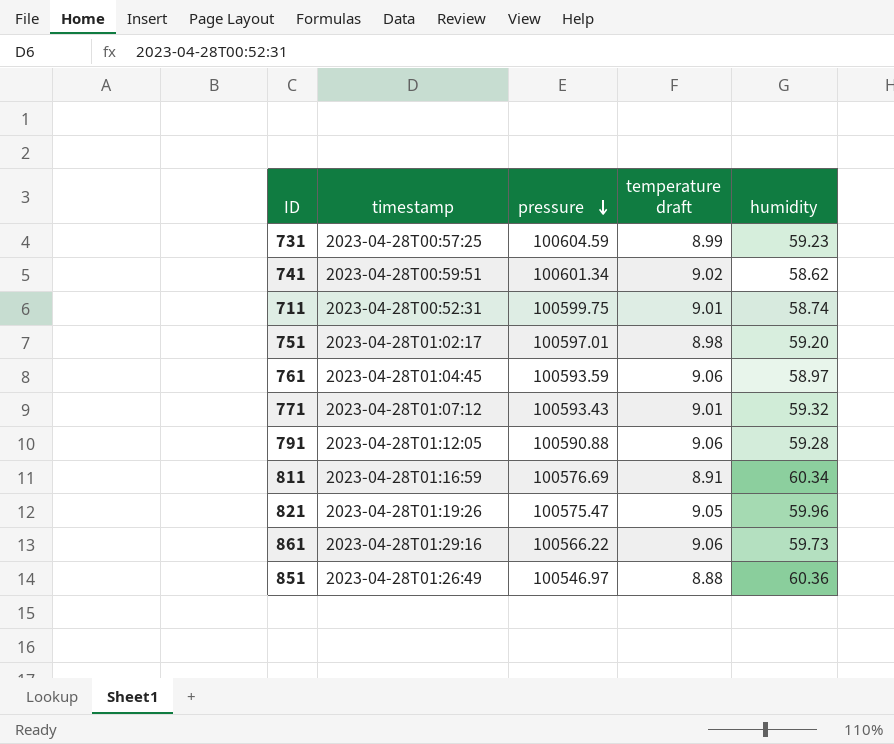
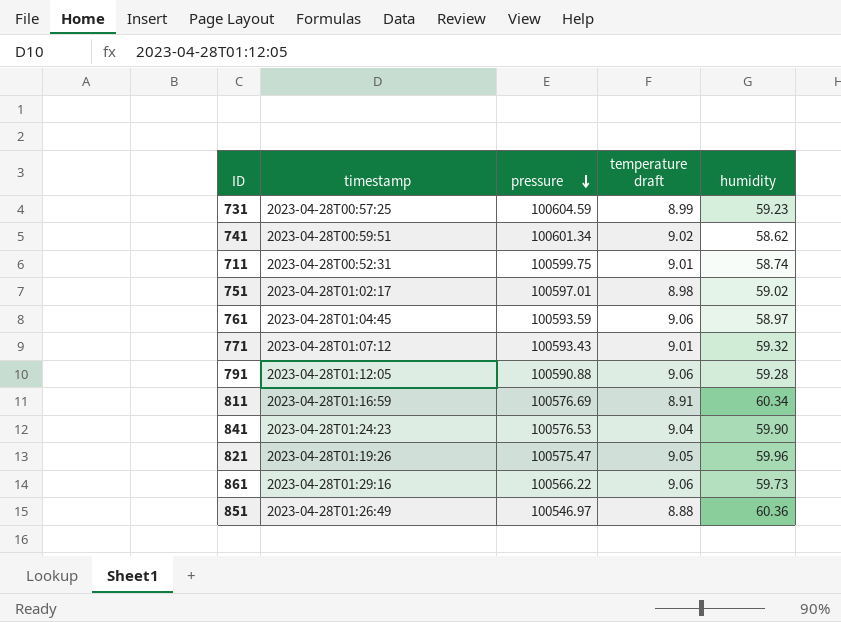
751 | humidity: 59.20 -> 59.02
row 841: none -> 2023-04-28T01:24:23 | 100576.53 | 9.04 | 59.90

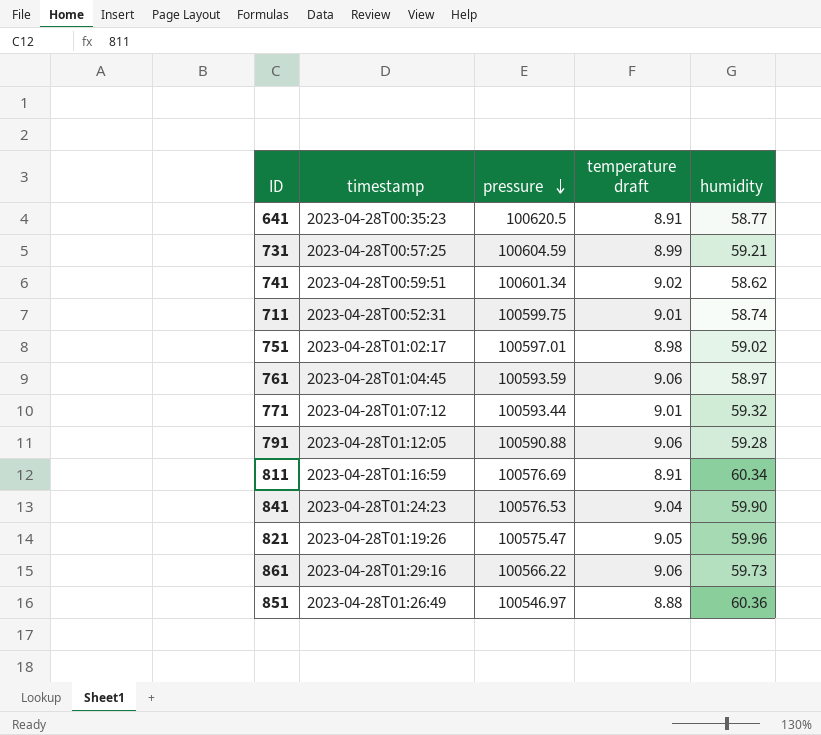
row 641: none -> 2023-04-28T00:35:23 | 100620.5 | 8.91 | 58.77
731 | humidity: 59.23 -> 59.21
771 | pressure: 100593.43 -> 100593.44

